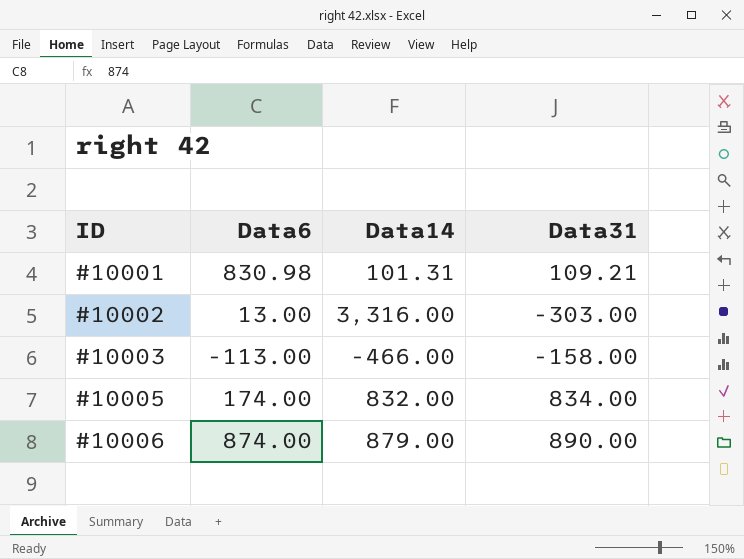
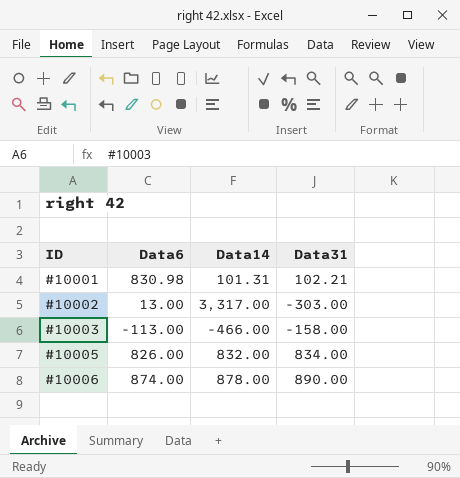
#10001 | Data31: 109.21 -> 102.21
#10002 | Data14: 3,316.00 -> 3,317.00
#10005 | Data6: 174.00 -> 826.00
#10006 | Data14: 879.00 -> 878.00

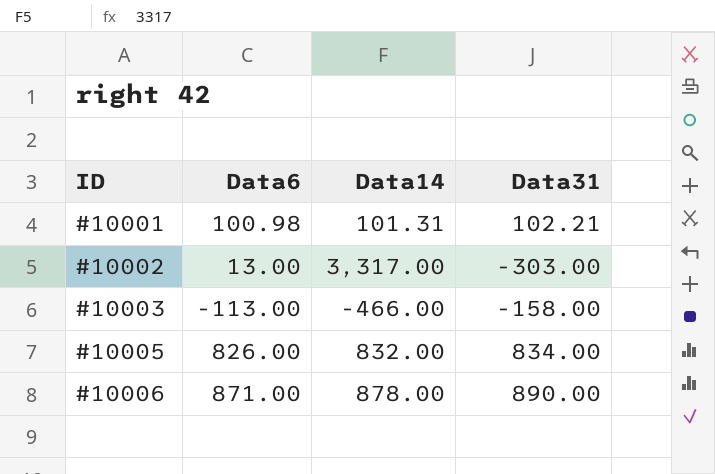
#10001 | Data6: 830.98 -> 100.98
#10006 | Data6: 874.00 -> 871.00

